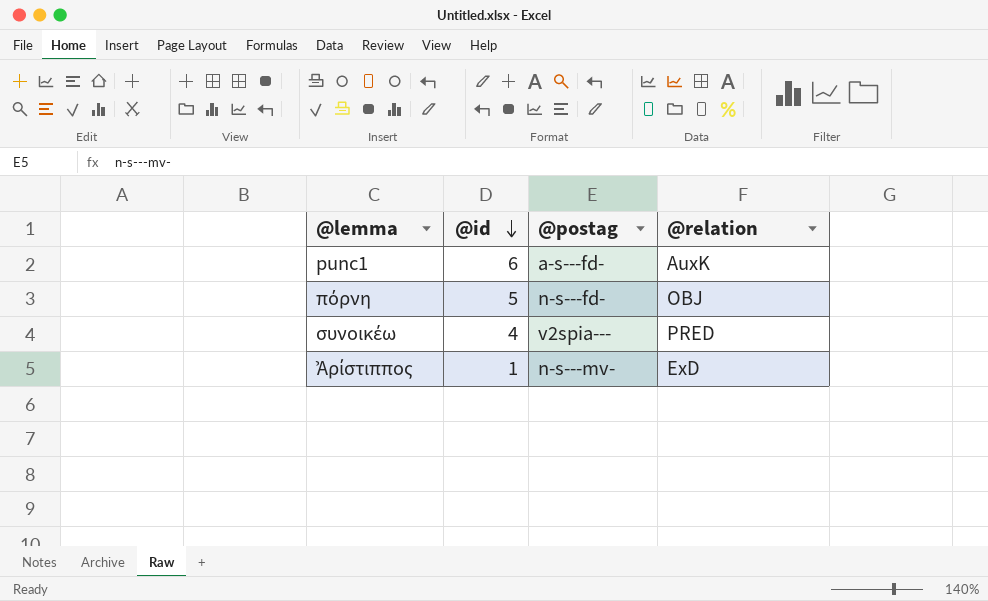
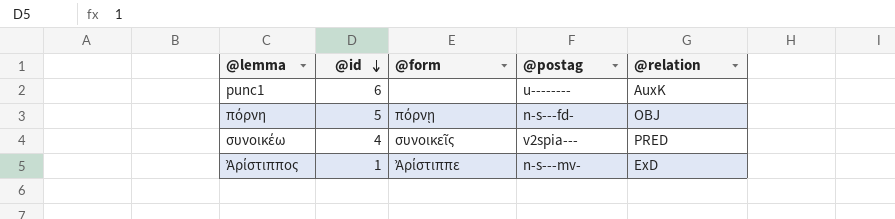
column @form | position: none -> 3
punc1 | @postag: a-s---fd- -> u--------

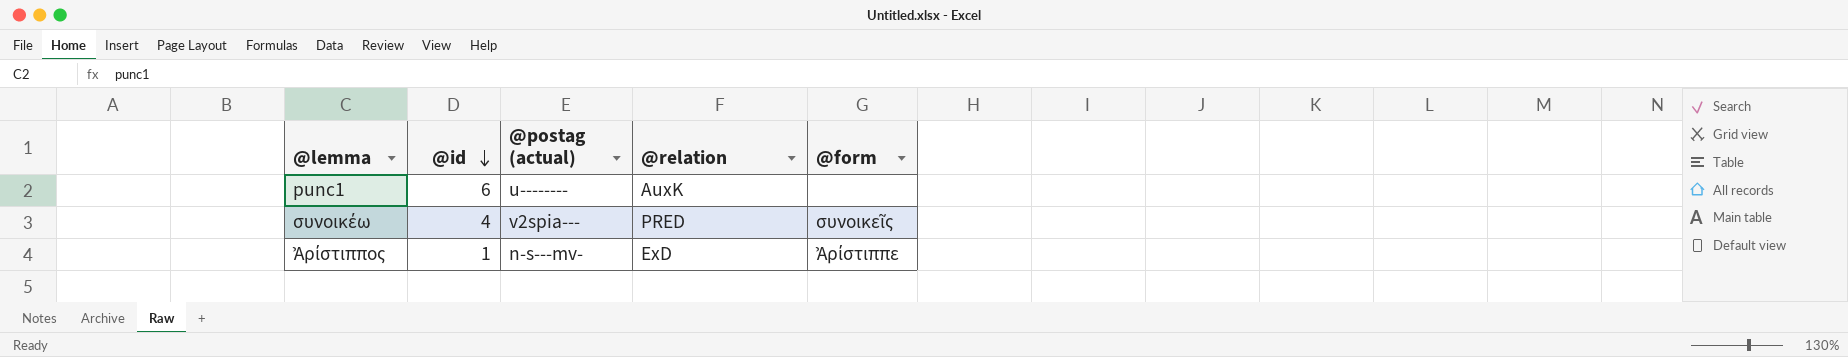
column name: @postag -> @postag (actual)
column @form | position: 3 -> 5
row πόρνη: 5 | πόρνῃ | n-s---fd- | OBJ -> none

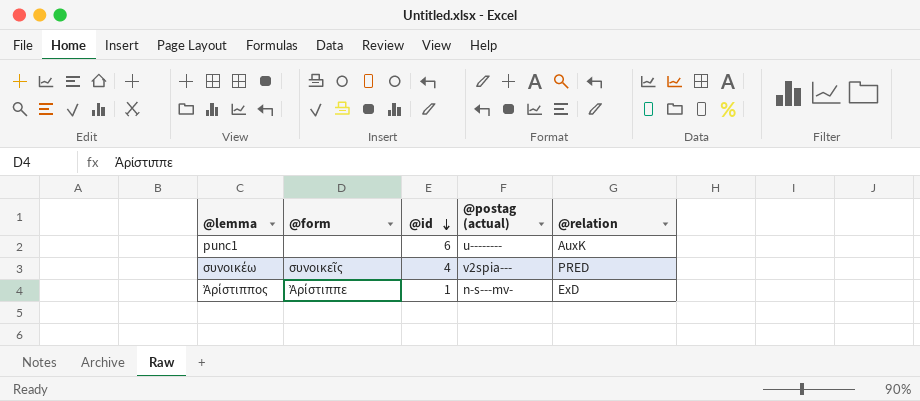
column @form | position: 5 -> 2

